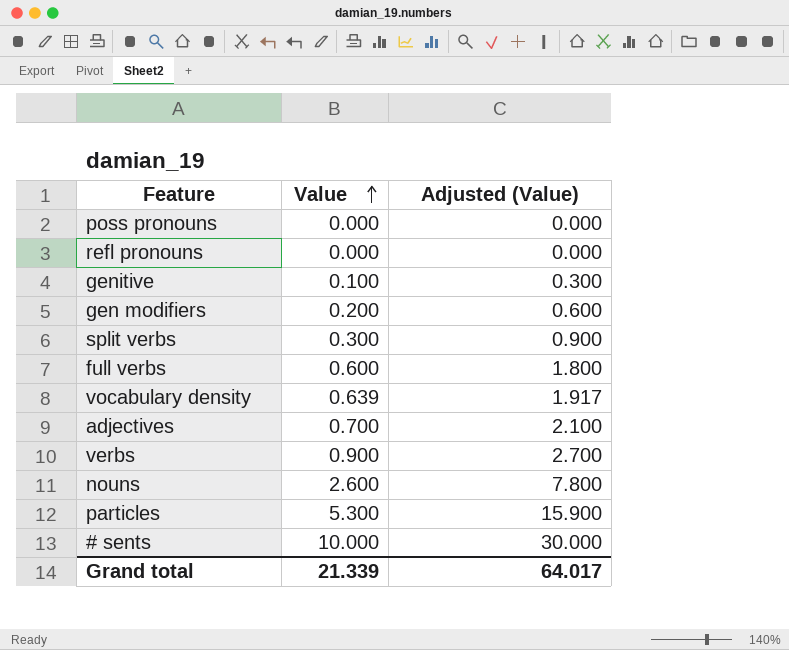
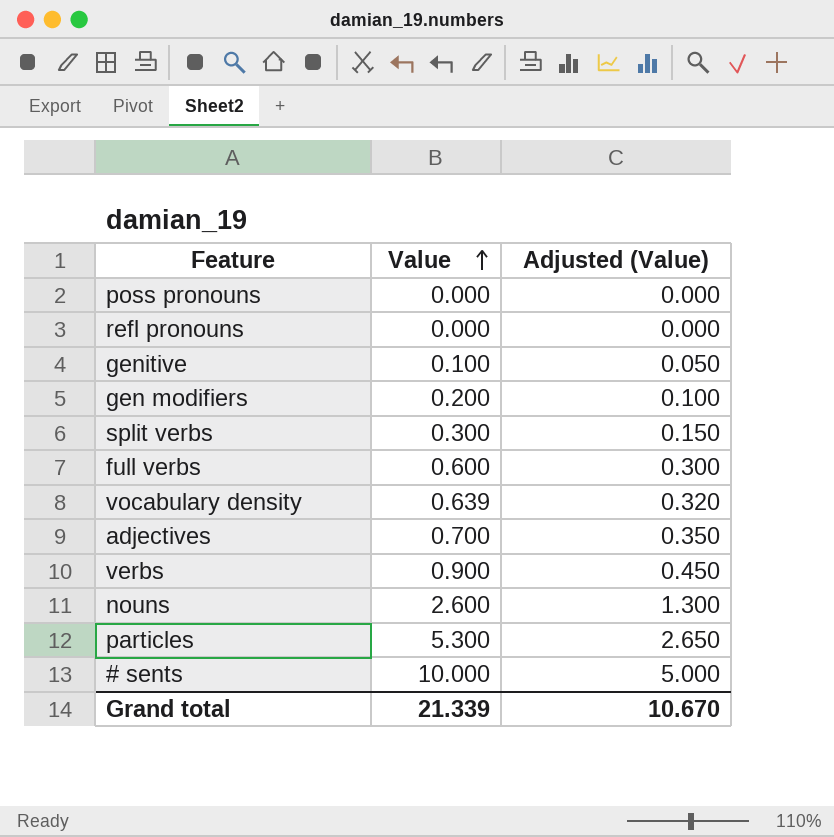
column Adjusted (Value) | formula: [Value] * 3 -> [Value] * 0.5
Grand total | Adjusted (Value): 64.017 -> 10.670

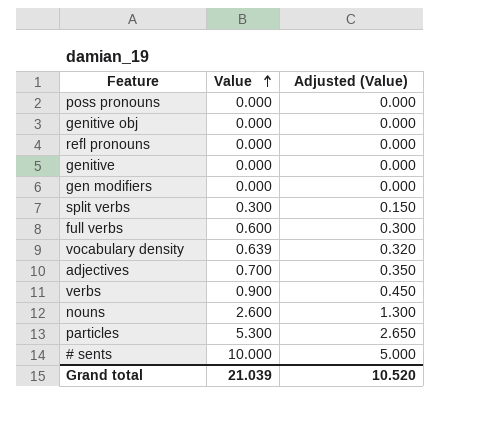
row genitive obj: none -> 0.000 | 0.000
genitive | Value: 0.100 -> 0.000
genitive | Adjusted (Value): 0.050 -> 0.000
gen modifiers | Value: 0.200 -> 0.000
gen modifiers | Adjusted (Value): 0.100 -> 0.000
Grand total | Value: 21.339 -> 21.039
Grand total | Adjusted (Value): 10.670 -> 10.520

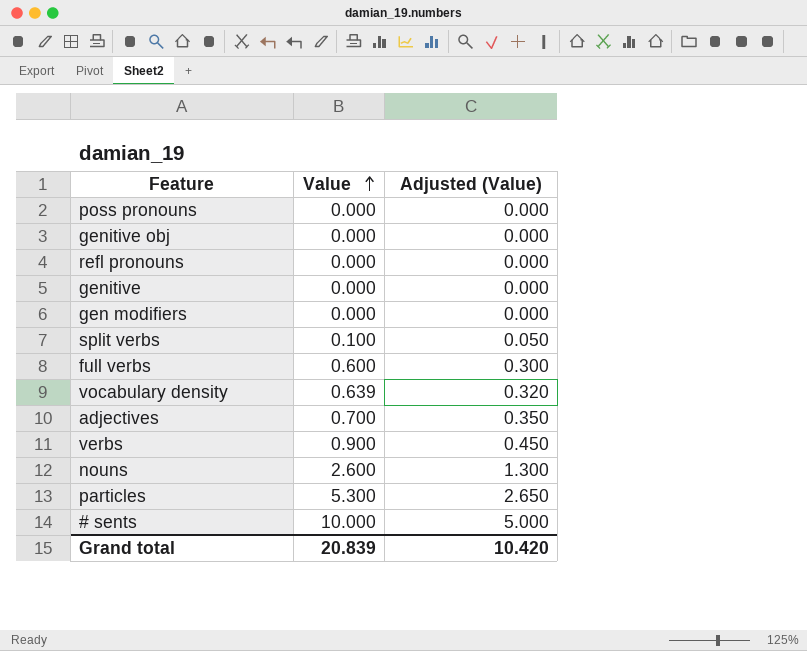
split verbs | Value: 0.300 -> 0.100
split verbs | Adjusted (Value): 0.150 -> 0.050
Grand total | Value: 21.039 -> 20.839
Grand total | Adjusted (Value): 10.520 -> 10.420

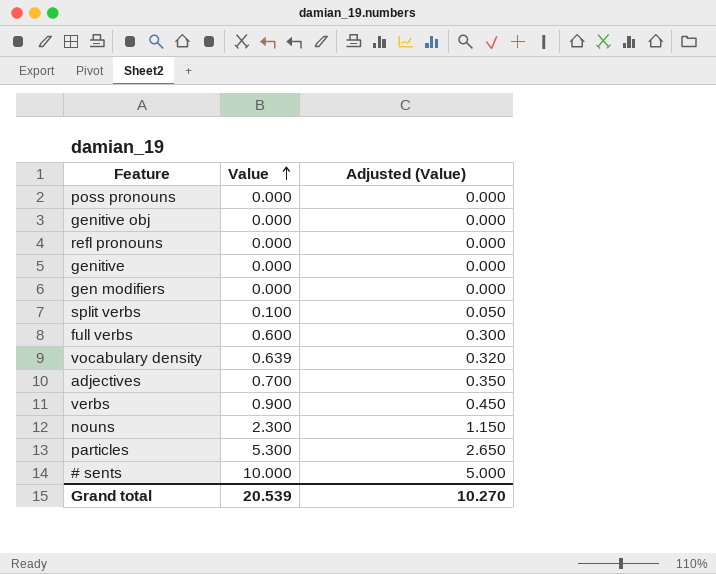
nouns | Value: 2.600 -> 2.300
nouns | Adjusted (Value): 1.300 -> 1.150
Grand total | Value: 20.839 -> 20.539
Grand total | Adjusted (Value): 10.420 -> 10.270

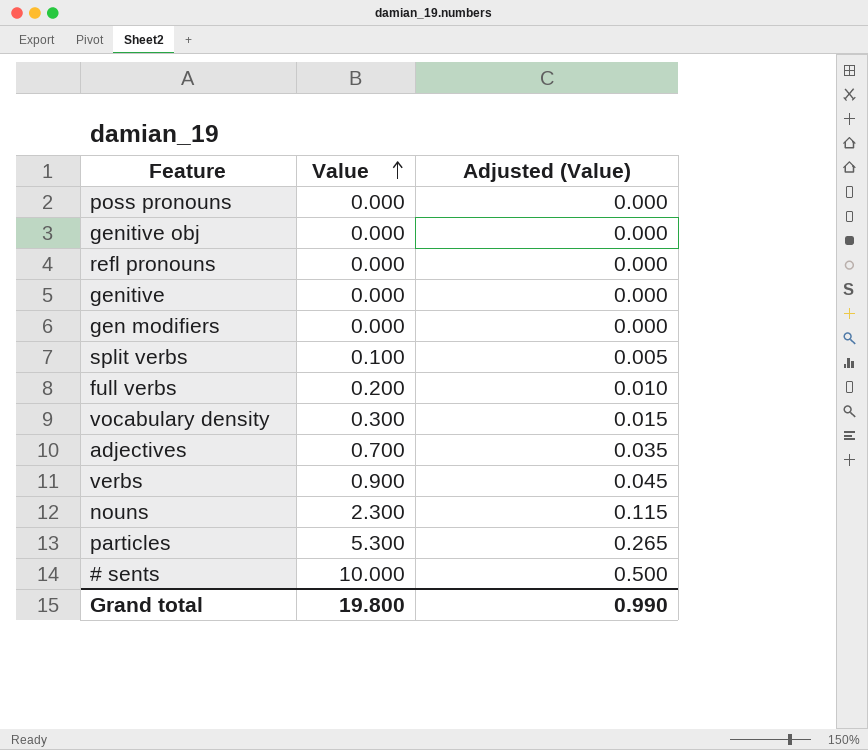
column Adjusted (Value) | formula: [Value] * 0.5 -> [Value] * 0.05
full verbs | Value: 0.600 -> 0.200
vocabulary density | Value: 0.639 -> 0.300
Grand total | Value: 20.539 -> 19.800
Grand total | Adjusted (Value): 10.270 -> 0.990

